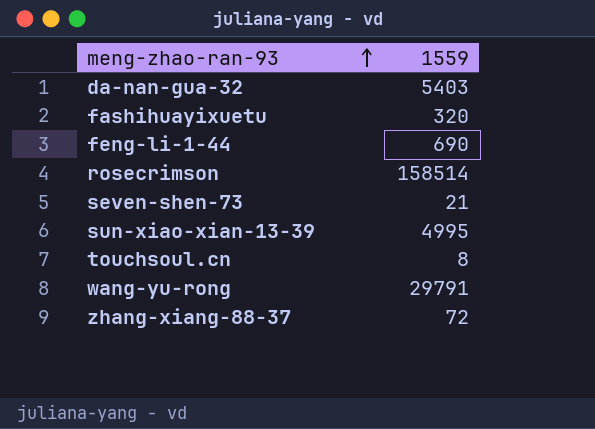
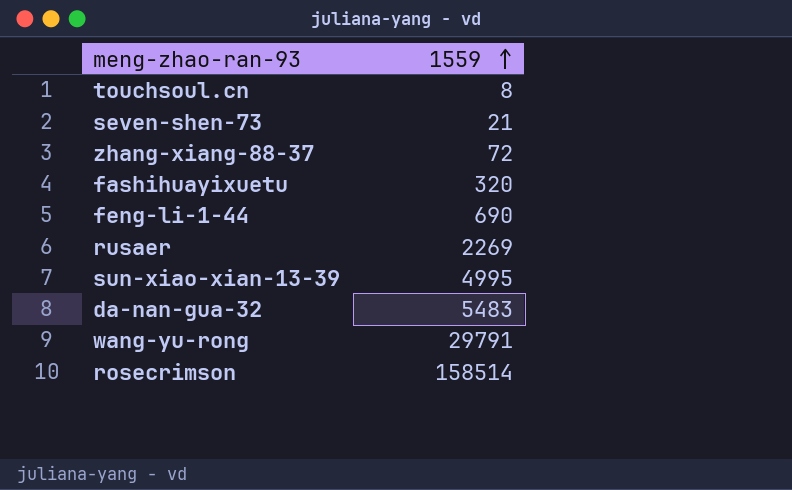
row order: meng-zhao-ran-93 ascending -> 1559 ascending
row rusaer: none -> 2269
da-nan-gua-32 | 1559: 5403 -> 5483

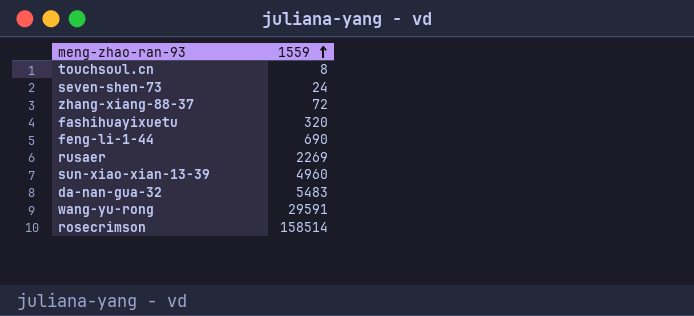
seven-shen-73 | 1559: 21 -> 24
sun-xiao-xian-13-39 | 1559: 4995 -> 4960
wang-yu-rong | 1559: 29791 -> 29591

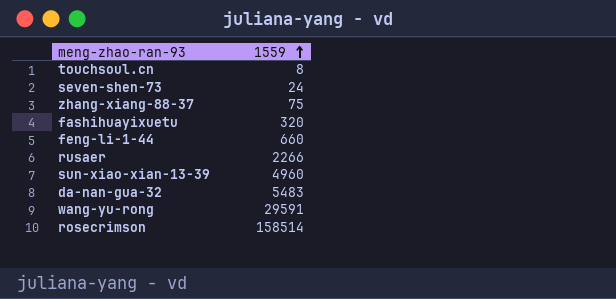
zhang-xiang-88-37 | 1559: 72 -> 75
feng-li-1-44 | 1559: 690 -> 660
rusaer | 1559: 2269 -> 2266

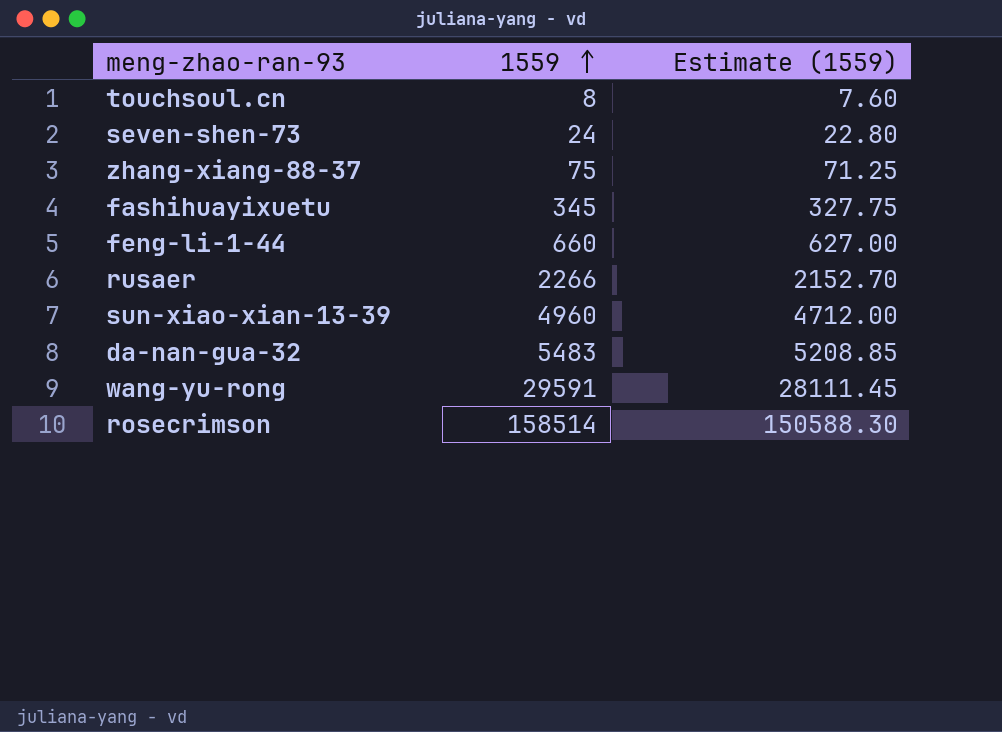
column Estimate (1559) | formula: none -> [1559] * 0.95
fashihuayixuetu | 1559: 320 -> 345

